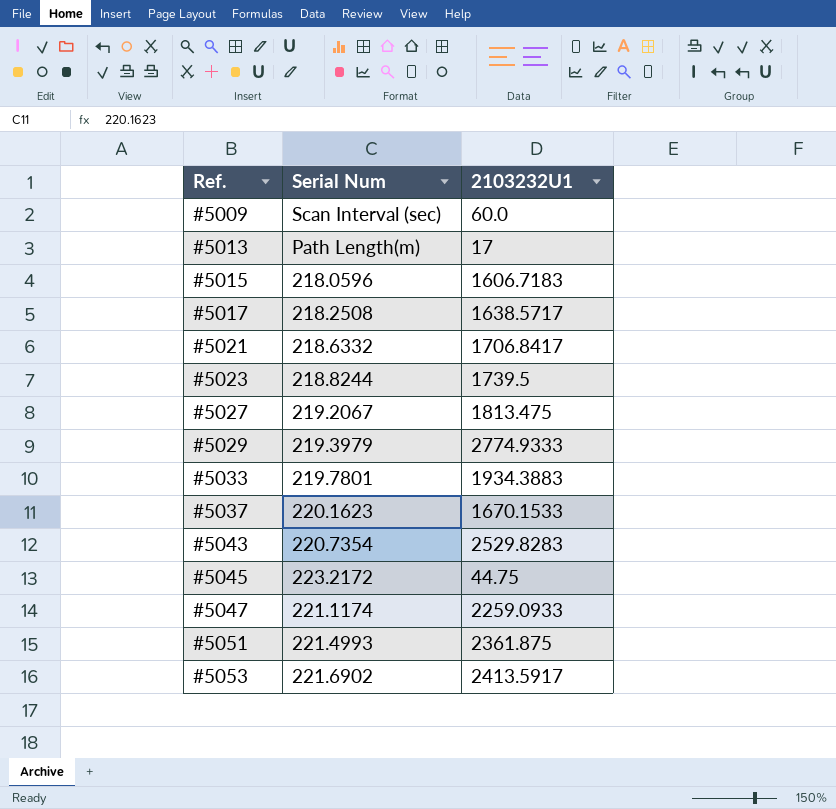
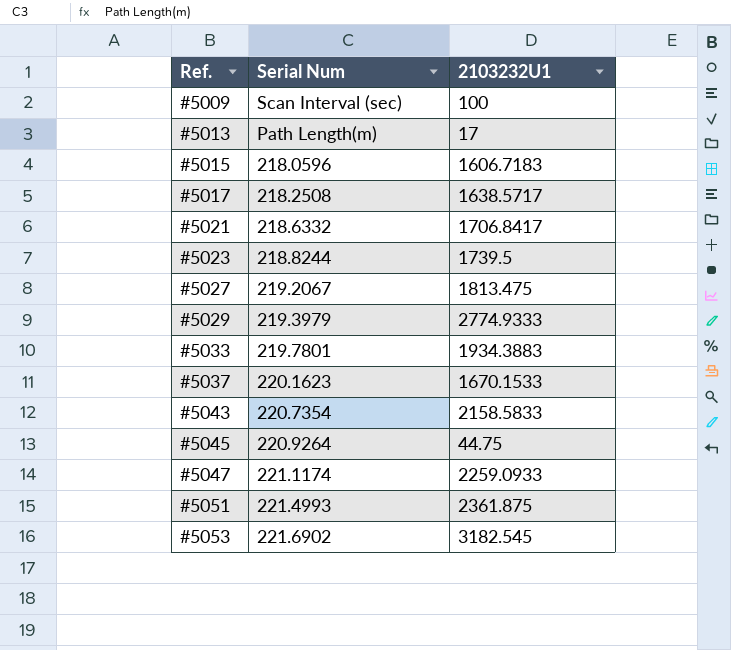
#5009 | 2103232U1: 60.0 -> 100
#5043 | 2103232U1: 2529.8283 -> 2158.5833
#5045 | Serial Num: 223.2172 -> 220.9264
#5053 | 2103232U1: 2413.5917 -> 3182.545

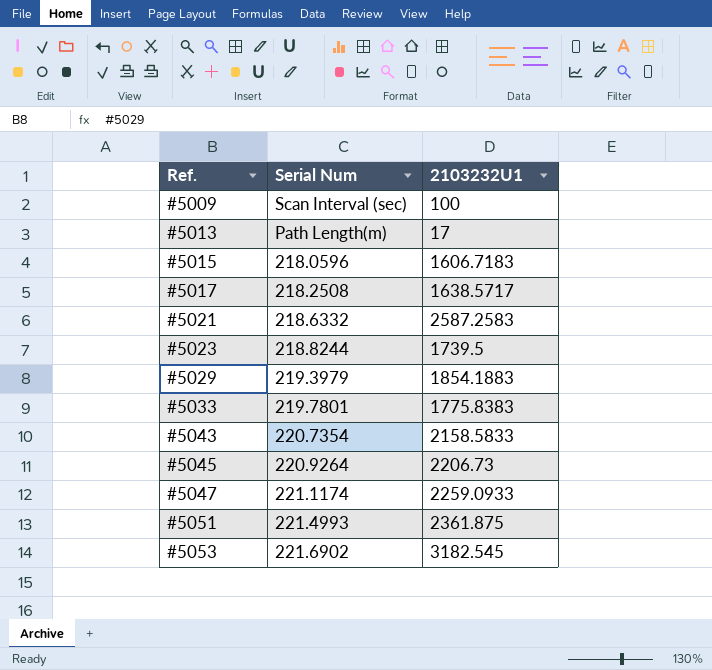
row #5027: 219.2067 | 1813.475 -> none
row #5037: 220.1623 | 1670.1533 -> none
#5021 | 2103232U1: 1706.8417 -> 2587.2583
#5029 | 2103232U1: 2774.9333 -> 1854.1883
#5033 | 2103232U1: 1934.3883 -> 1775.8383
#5045 | 2103232U1: 44.75 -> 2206.73

